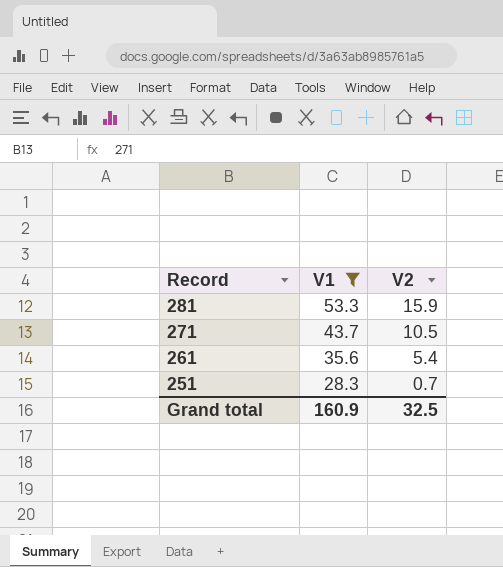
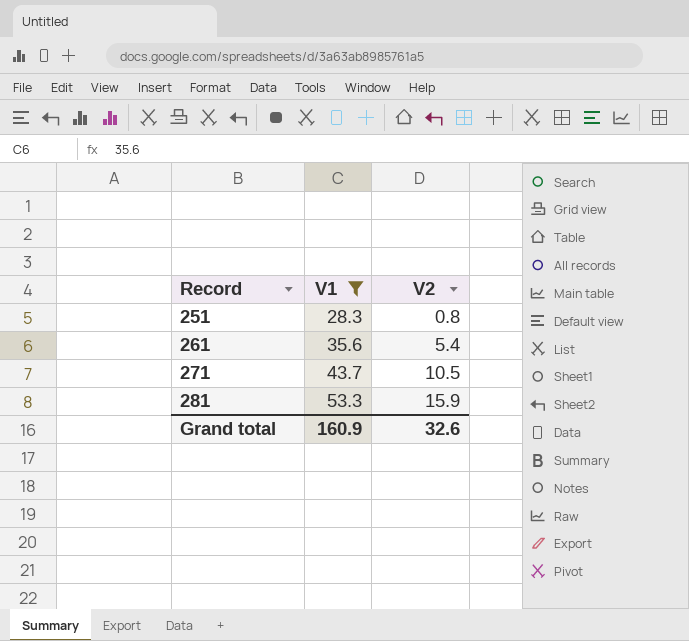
row order: Record descending -> Record ascending
251 | V2: 0.7 -> 0.8
Grand total | V2: 32.5 -> 32.6

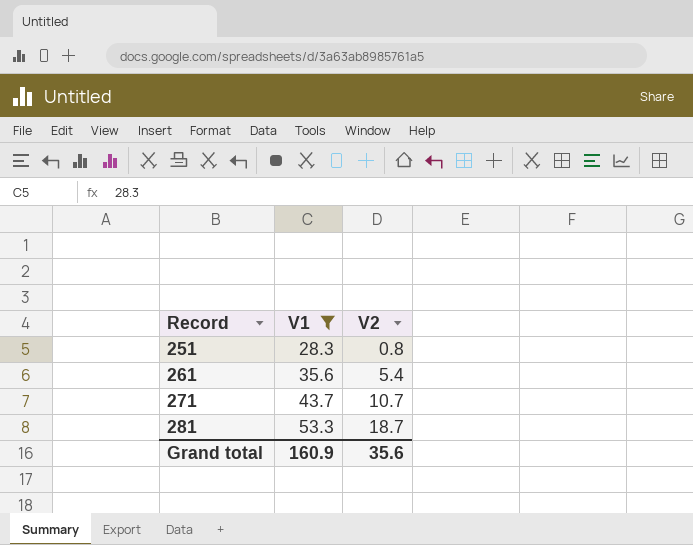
271 | V2: 10.5 -> 10.7
281 | V2: 15.9 -> 18.7
Grand total | V2: 32.6 -> 35.6

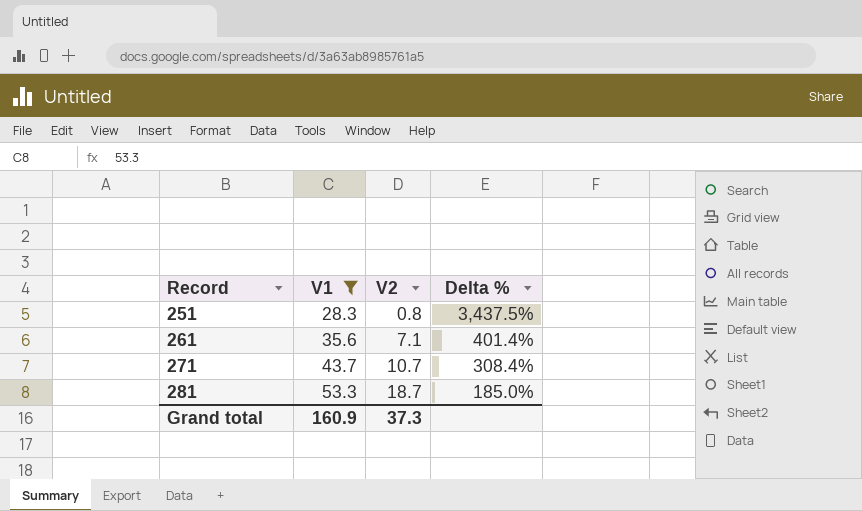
column Delta % | formula: none -> ([V1] - [V2]) / [V2]
261 | V2: 5.4 -> 7.1
Grand total | V2: 35.6 -> 37.3

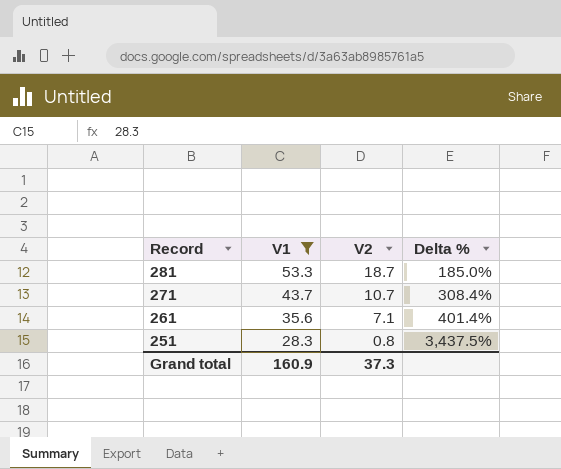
row order: Record ascending -> Record descending

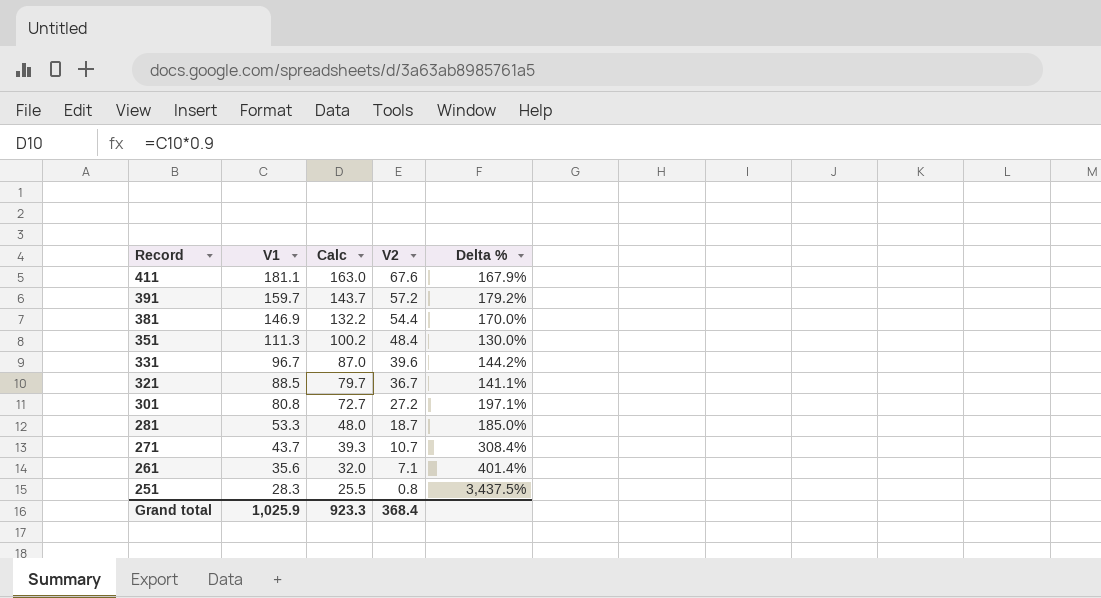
filter: V1 <= 53.3 -> none
column Calc | formula: none -> [V1] * 0.9
Grand total | V1: 160.9 -> 1,025.9
Grand total | V2: 37.3 -> 368.4

